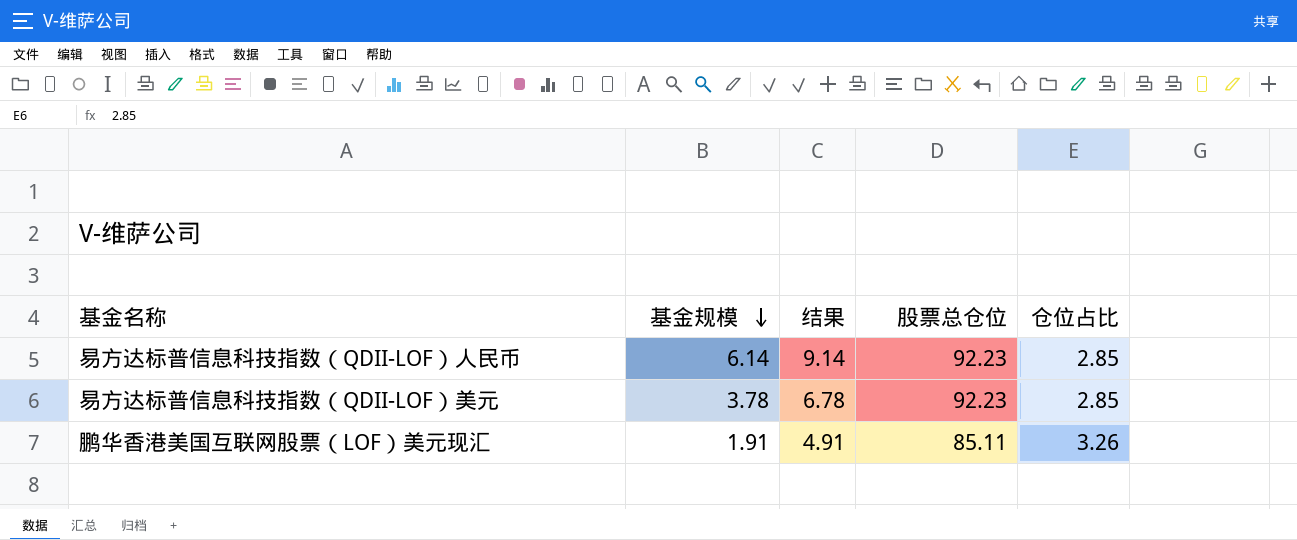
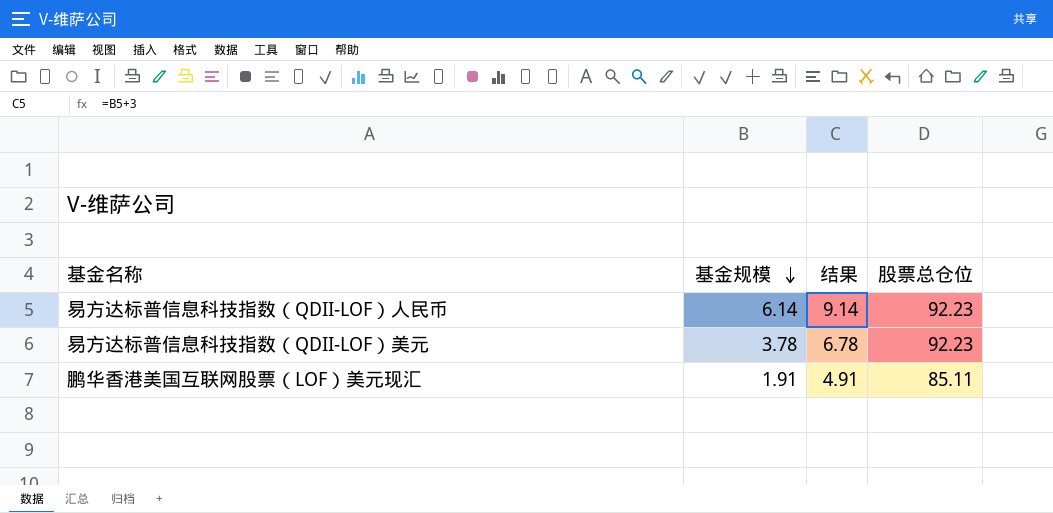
column 仓位占比 | position: 5 -> none

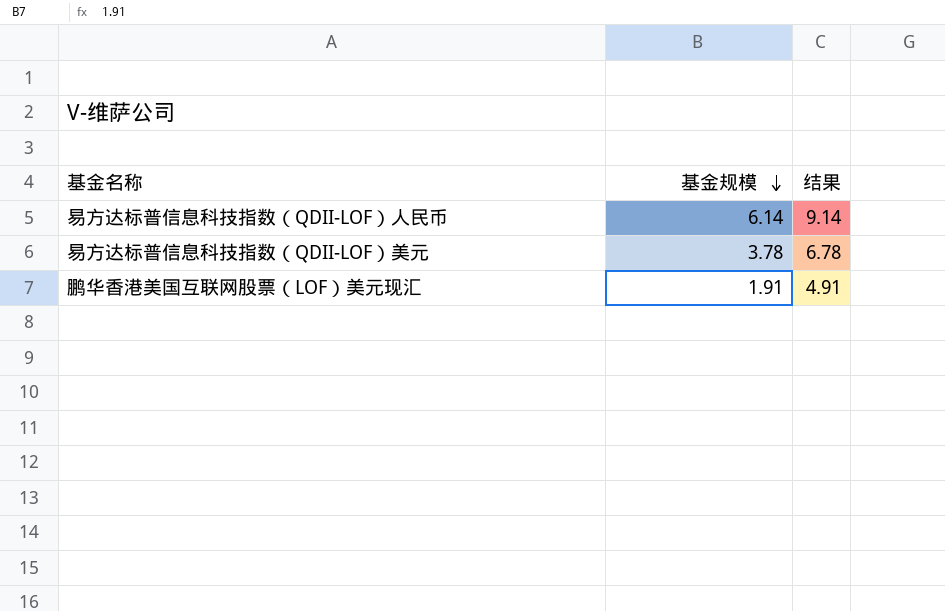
column 股票总仓位 | position: 4 -> none

